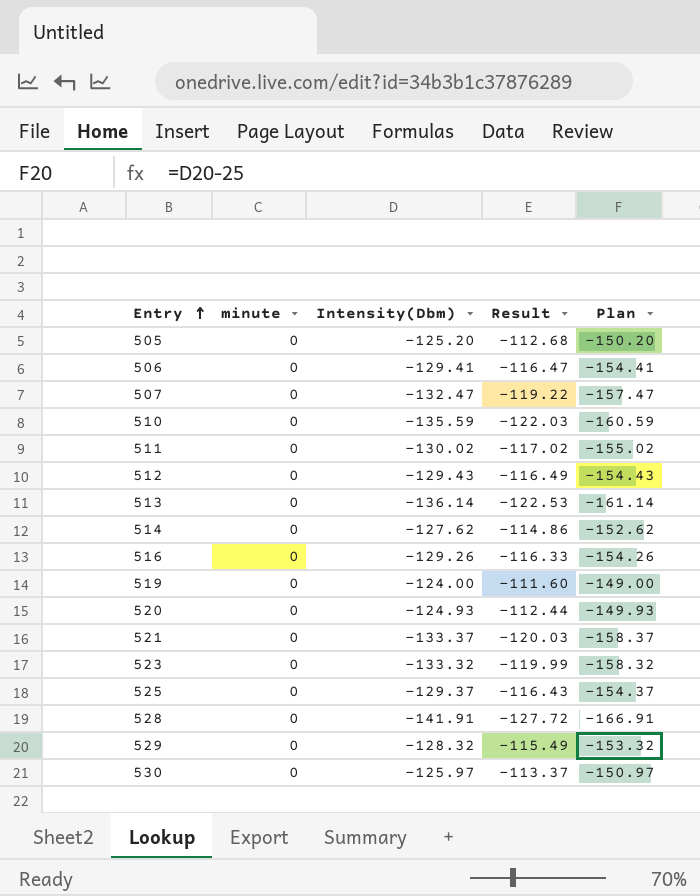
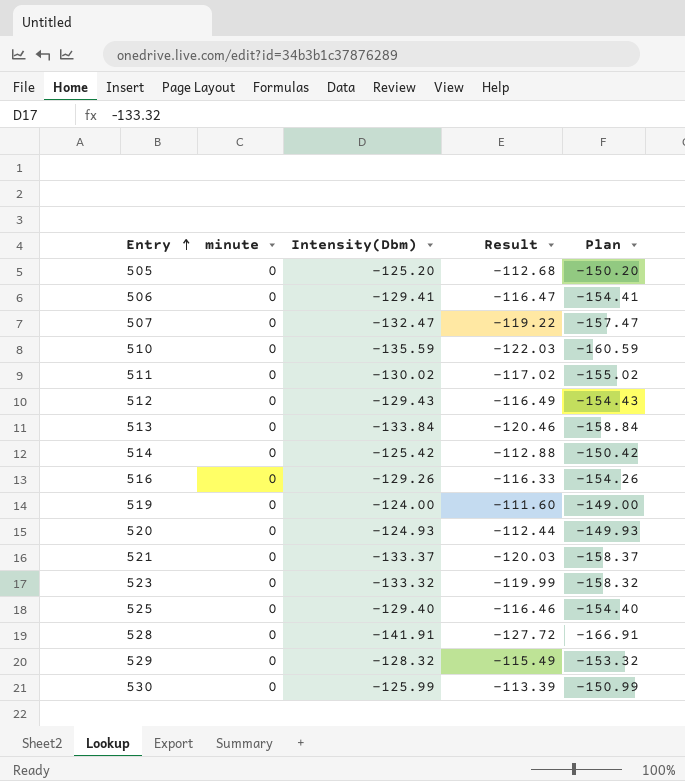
513 | Intensity(Dbm): -136.14 -> -133.84
513 | Result: -122.53 -> -120.46
513 | Plan: -161.14 -> -158.84
514 | Intensity(Dbm): -127.62 -> -125.42
514 | Result: -114.86 -> -112.88
514 | Plan: -152.62 -> -150.42
525 | Intensity(Dbm): -129.37 -> -129.40
525 | Result: -116.43 -> -116.46
525 | Plan: -154.37 -> -154.40
530 | Intensity(Dbm): -125.97 -> -125.99
530 | Result: -113.37 -> -113.39
530 | Plan: -150.97 -> -150.99

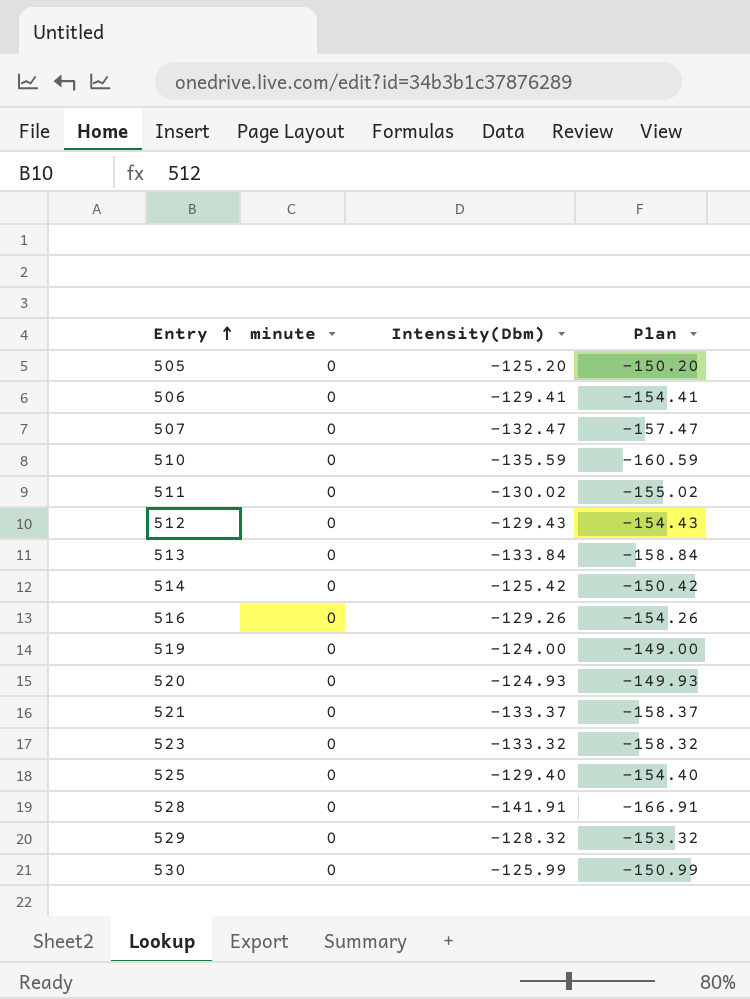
column Result | formula: [Intensity(Dbm)] * 0.9 -> none

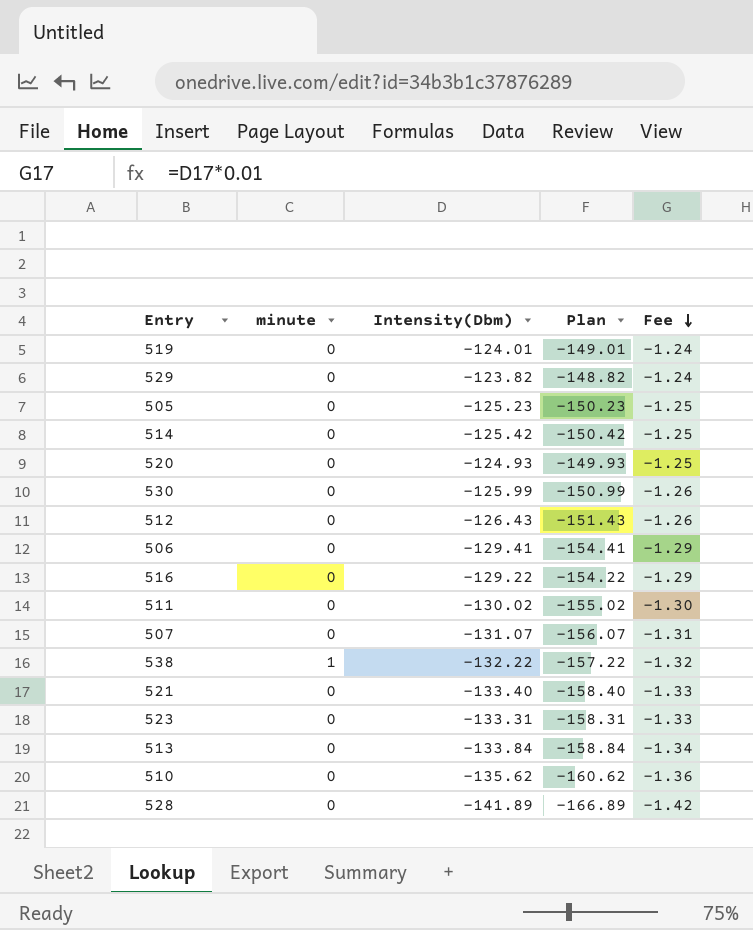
row order: Entry ascending -> Fee descending
column Fee | formula: none -> [Intensity(Dbm)] * 0.01
row 525: 0 | -129.40 | -154.40 -> none
519 | Intensity(Dbm): -124.00 -> -124.01
519 | Plan: -149.00 -> -149.01
529 | Intensity(Dbm): -128.32 -> -123.82
529 | Plan: -153.32 -> -148.82
505 | Intensity(Dbm): -125.20 -> -125.23
505 | Plan: -150.20 -> -150.23
512 | Intensity(Dbm): -129.43 -> -126.43
512 | Plan: -154.43 -> -151.43
516 | Intensity(Dbm): -129.26 -> -129.22
516 | Plan: -154.26 -> -154.22
507 | Intensity(Dbm): -132.47 -> -131.07
507 | Plan: -157.47 -> -156.07
row 538: none -> 1 | -132.22 | -157.22 | -1.32
521 | Intensity(Dbm): -133.37 -> -133.40
521 | Plan: -158.37 -> -158.40
523 | Intensity(Dbm): -133.32 -> -133.31
523 | Plan: -158.32 -> -158.31
510 | Intensity(Dbm): -135.59 -> -135.62
510 | Plan: -160.59 -> -160.62
528 | Intensity(Dbm): -141.91 -> -141.89
528 | Plan: -166.91 -> -166.89

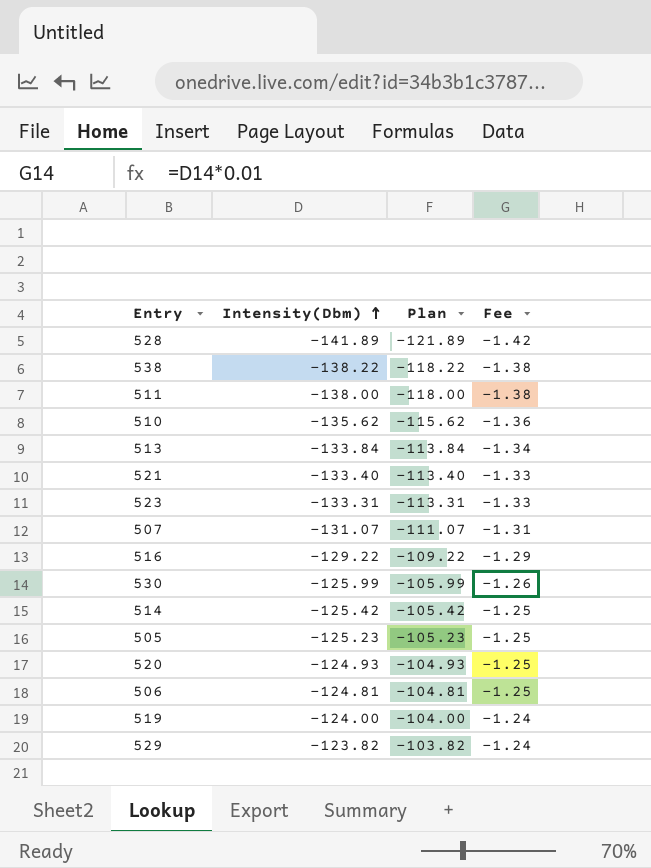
row order: Fee descending -> Intensity(Dbm) ascending
column minute | position: 2 -> none
column Plan | formula: [Intensity(Dbm)] - 25 -> [Intensity(Dbm)] + 20
row 512: 0 | -126.43 | -151.43 | -1.26 -> none
538 | Intensity(Dbm): -132.22 -> -138.22
538 | Fee: -1.32 -> -1.38
511 | Intensity(Dbm): -130.02 -> -138.00
511 | Fee: -1.30 -> -1.38
506 | Intensity(Dbm): -129.41 -> -124.81
506 | Fee: -1.29 -> -1.25
519 | Intensity(Dbm): -124.01 -> -124.00

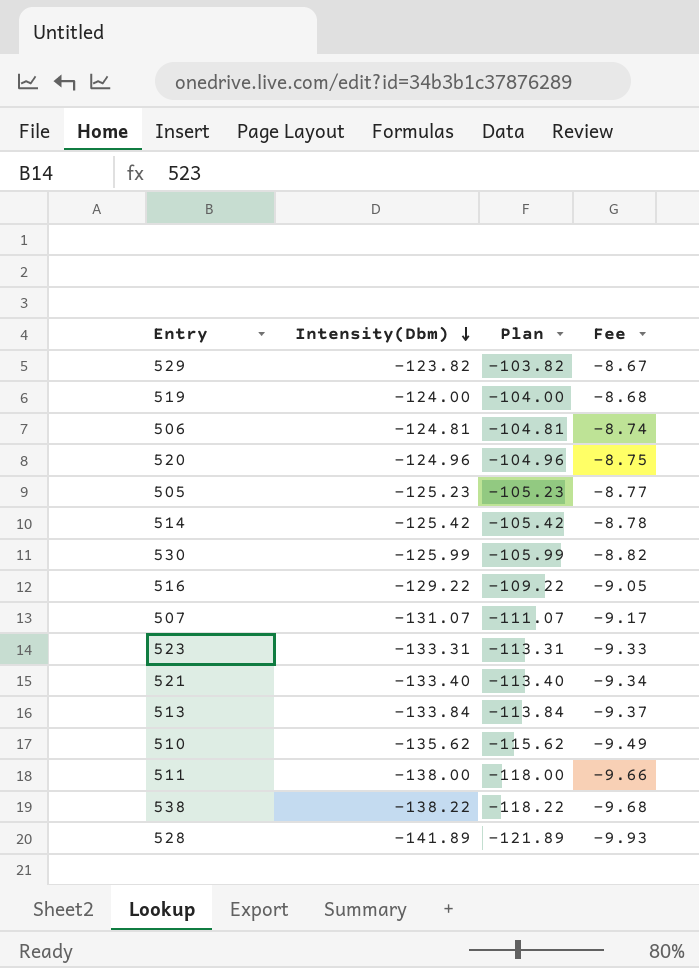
row order: Intensity(Dbm) ascending -> Intensity(Dbm) descending
column Fee | formula: [Intensity(Dbm)] * 0.01 -> [Intensity(Dbm)] * 0.07
520 | Intensity(Dbm): -124.93 -> -124.96
520 | Plan: -104.93 -> -104.96

